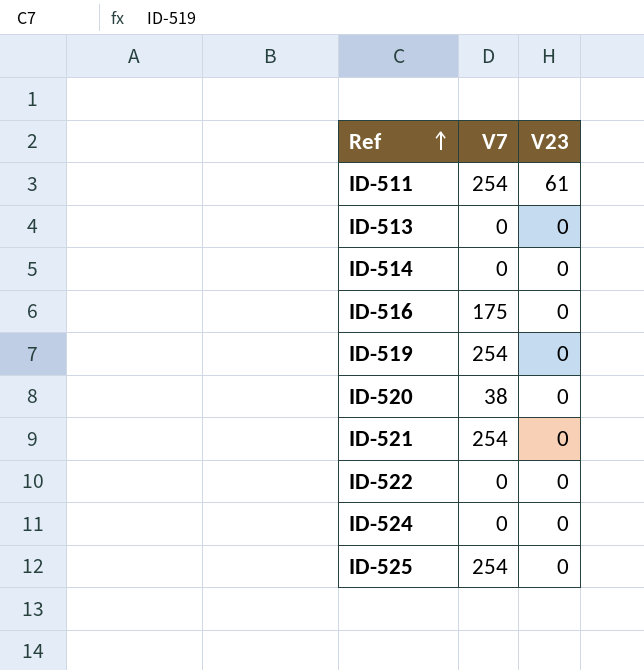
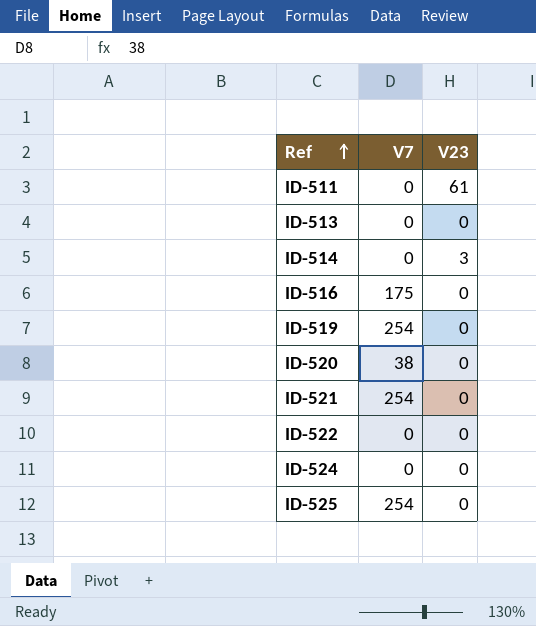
ID-511 | V7: 254 -> 0
ID-514 | V23: 0 -> 3

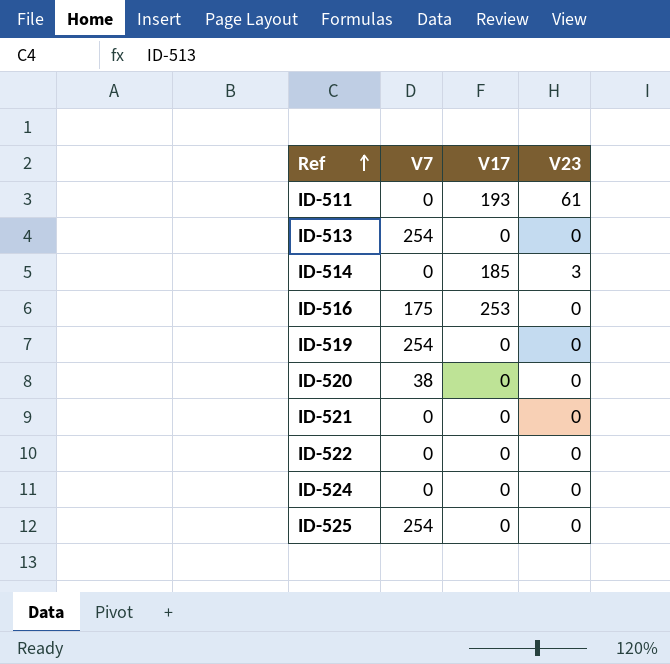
column V17 | position: none -> 3
ID-513 | V7: 0 -> 254
ID-521 | V7: 254 -> 0

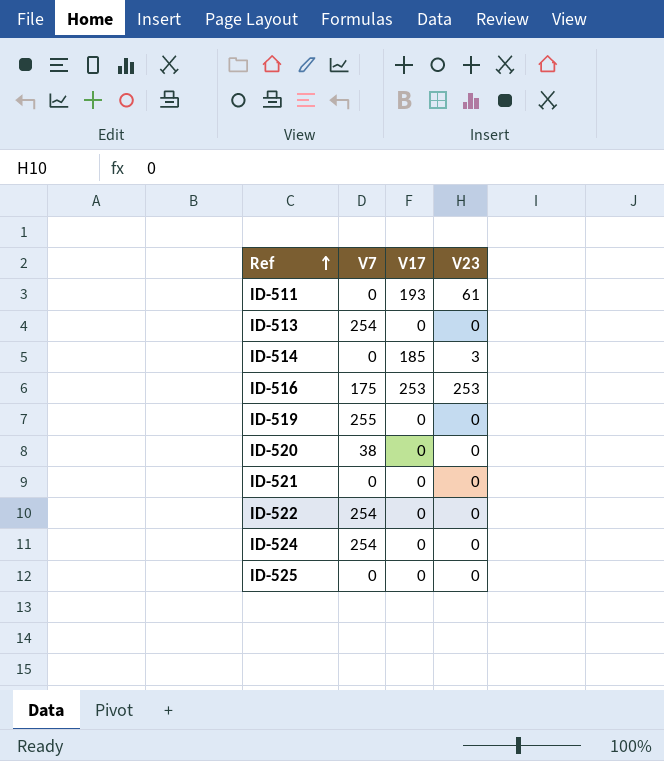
ID-516 | V23: 0 -> 253
ID-519 | V7: 254 -> 255
ID-522 | V7: 0 -> 254
ID-524 | V7: 0 -> 254
ID-525 | V7: 254 -> 0

